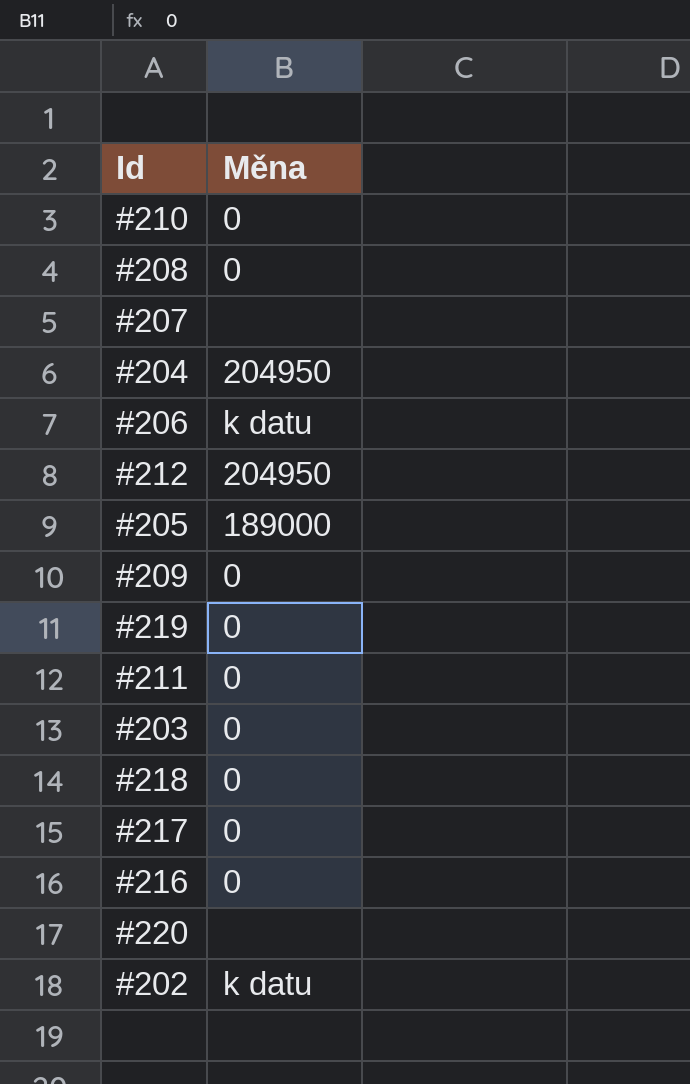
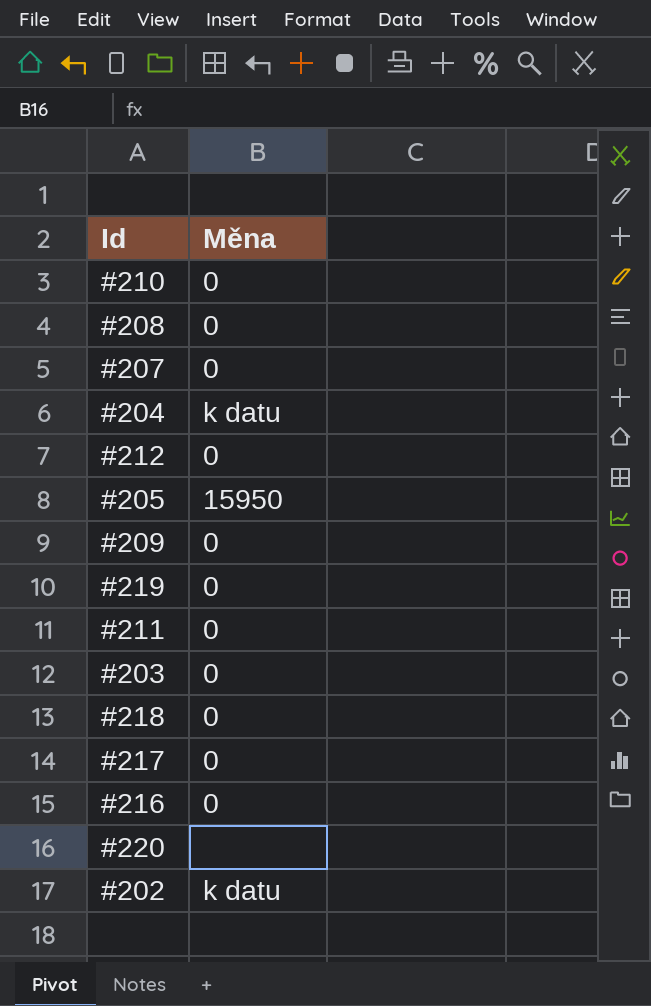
row #206: k datu -> none
#207 | Měna: none -> 0
#204 | Měna: 204950 -> k datu
#212 | Měna: 204950 -> 0
#205 | Měna: 189000 -> 15950

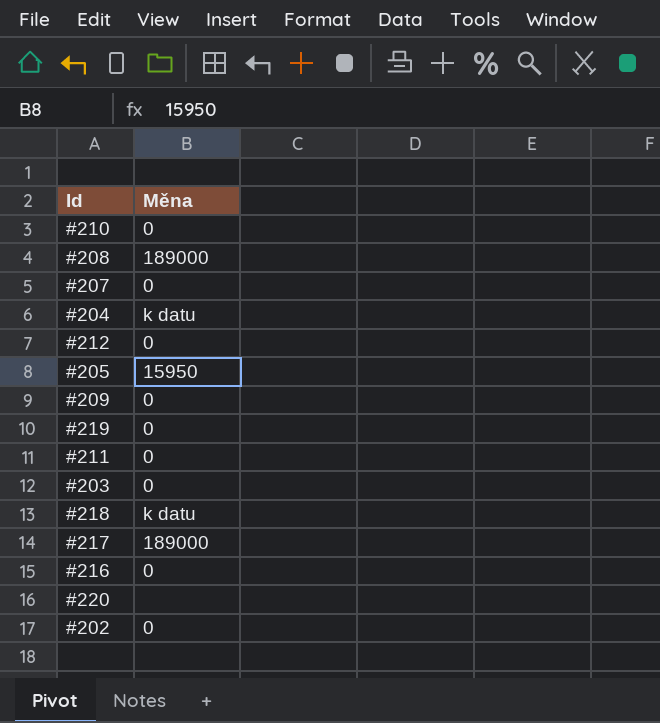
#208 | Měna: 0 -> 189000
#218 | Měna: 0 -> k datu
#217 | Měna: 0 -> 189000
#202 | Měna: k datu -> 0

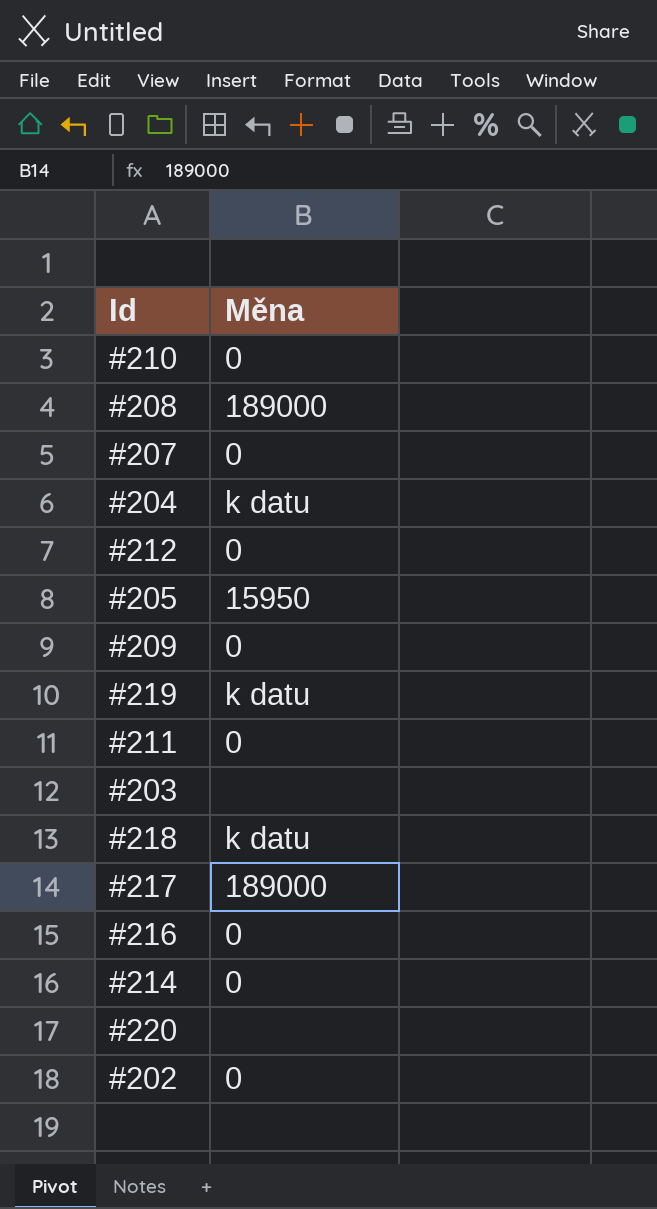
#219 | Měna: 0 -> k datu
#203 | Měna: 0 -> none
row #214: none -> 0

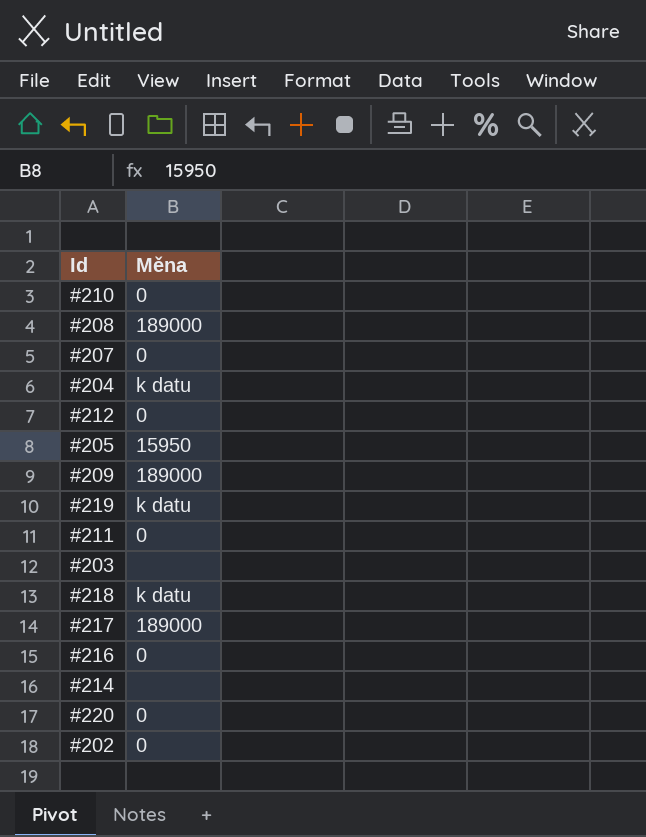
#209 | Měna: 0 -> 189000
#214 | Měna: 0 -> none
#220 | Měna: none -> 0

